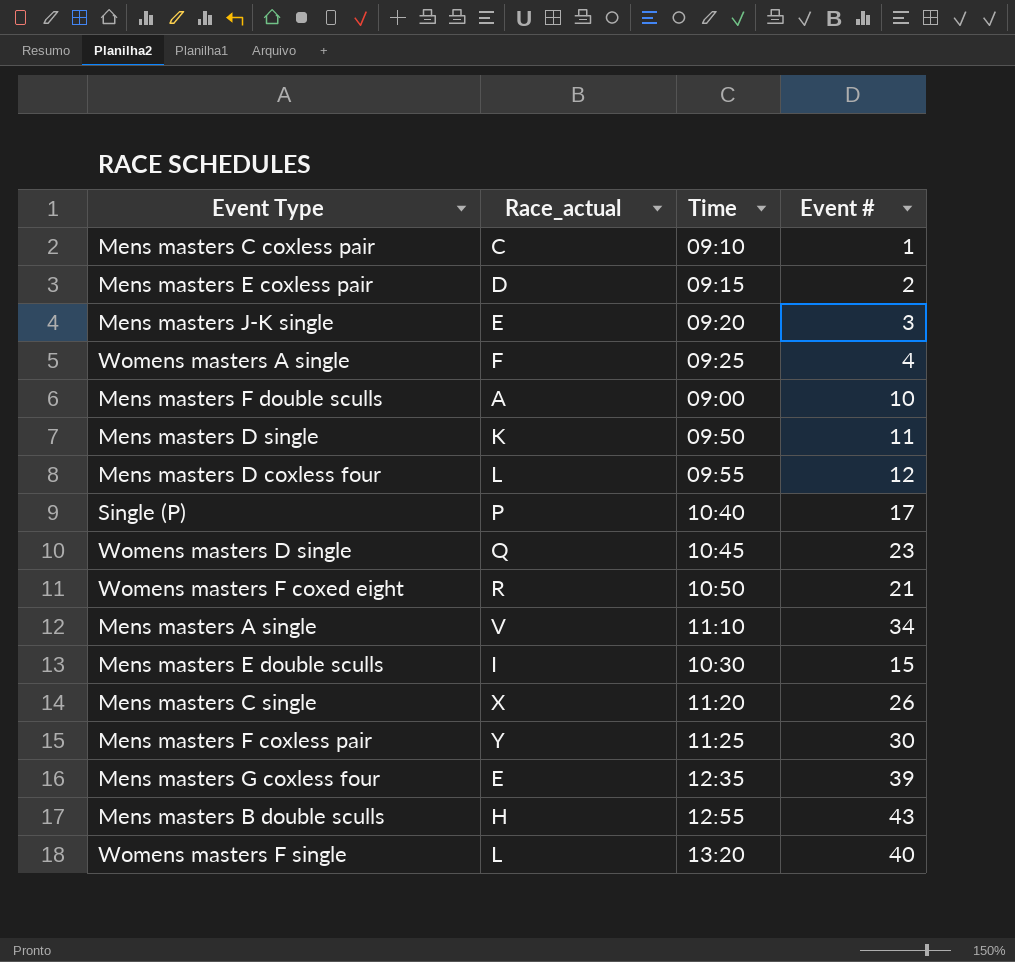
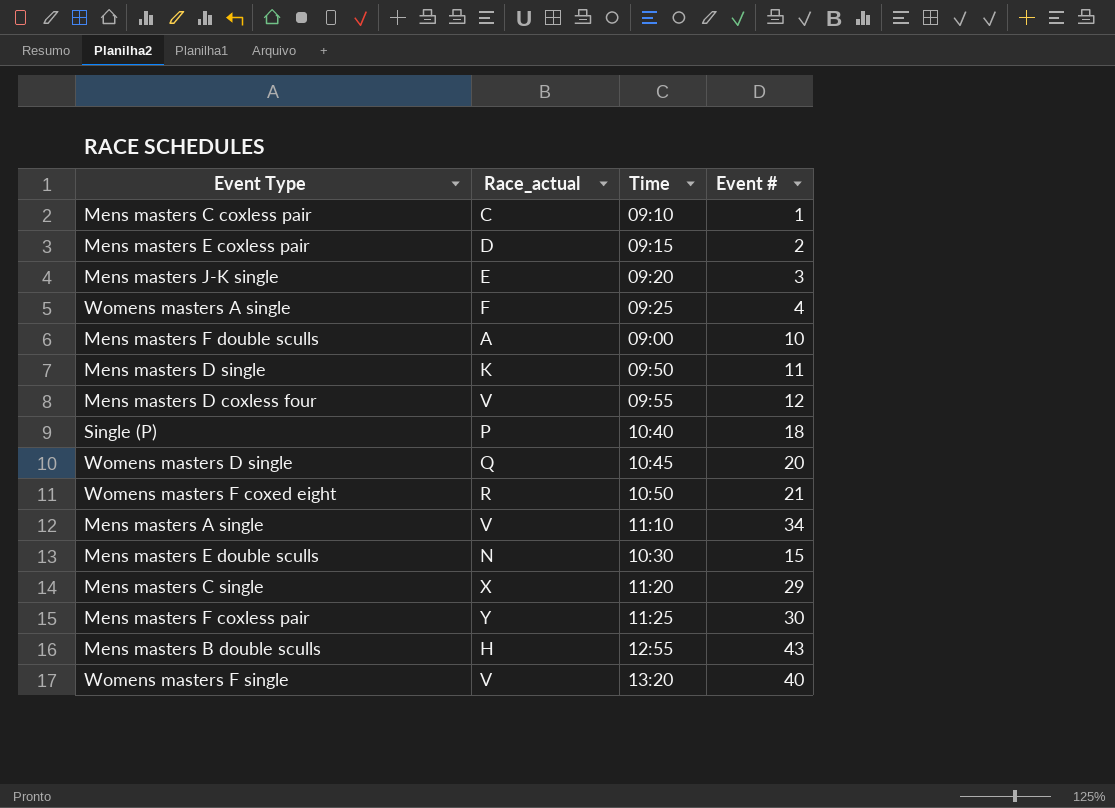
row Mens masters G coxless four: E | 12:35 | 39 -> none
Mens masters D coxless four | Race_actual: L -> V
Single (P) | Event #: 17 -> 18
Womens masters D single | Event #: 23 -> 20
Mens masters E double sculls | Race_actual: I -> N
Mens masters C single | Event #: 26 -> 29
Womens masters F single | Race_actual: L -> V

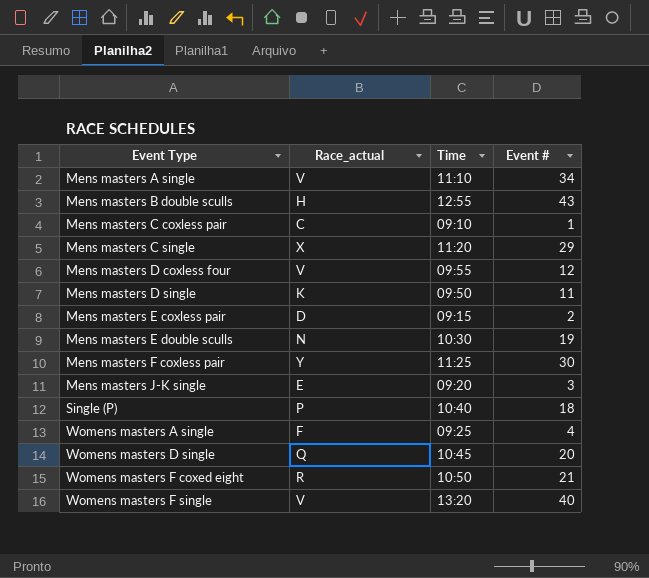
row order: none -> Event Type ascending
row Mens masters F double sculls: A | 09:00 | 10 -> none
Mens masters E double sculls | Event #: 15 -> 19

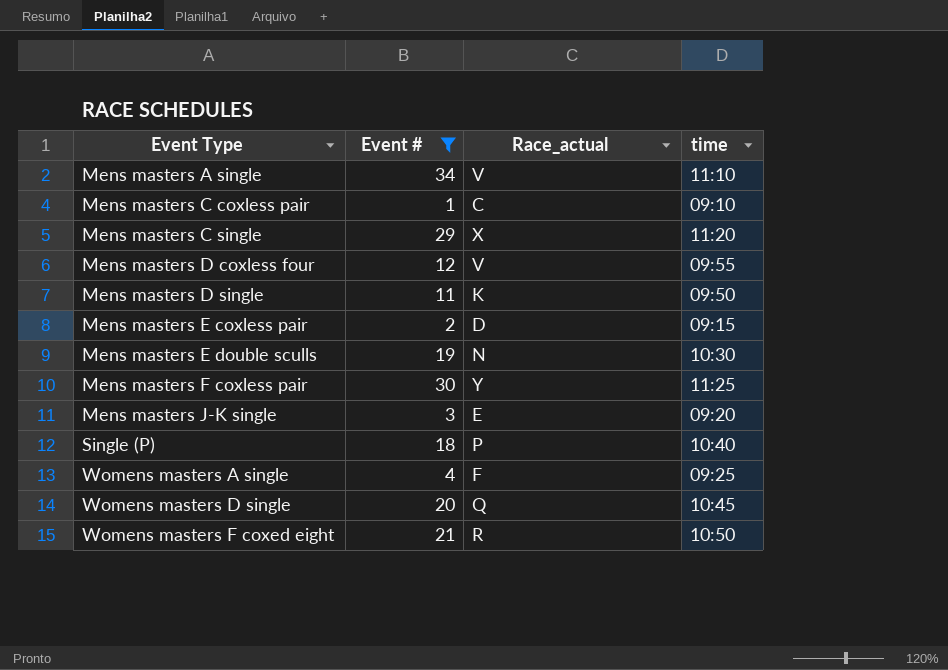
filter: none -> Event # <= 34
column Event # | position: 4 -> 2
column name: Time -> time

